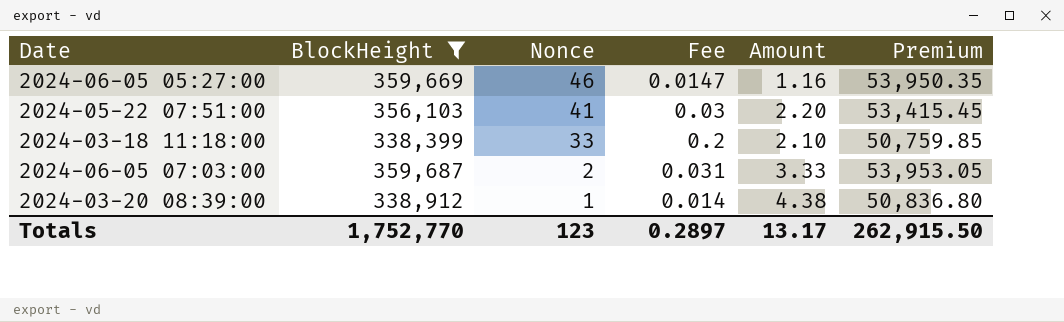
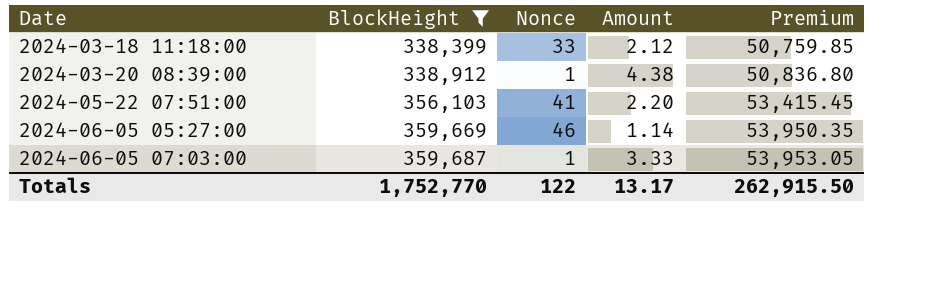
row order: Nonce descending -> Date ascending
column Fee | position: 4 -> none
2024-03-18 11:18:00 | Amount: 2.10 -> 2.12
2024-06-05 05:27:00 | Amount: 1.16 -> 1.14
2024-06-05 07:03:00 | Nonce: 2 -> 1
Totals | Nonce: 123 -> 122

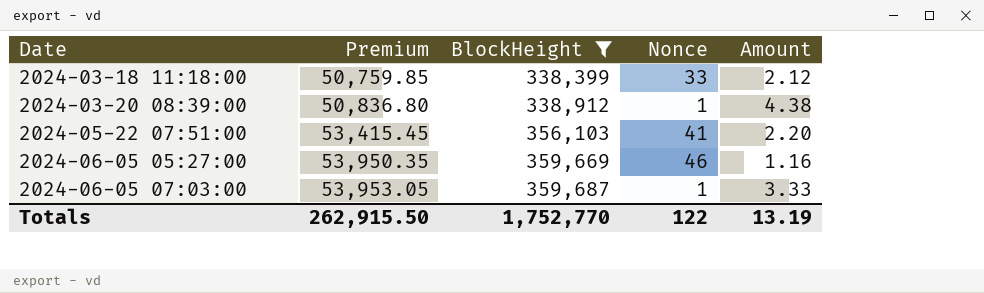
column Premium | position: 5 -> 2
2024-06-05 05:27:00 | Amount: 1.14 -> 1.16
Totals | Amount: 13.17 -> 13.19

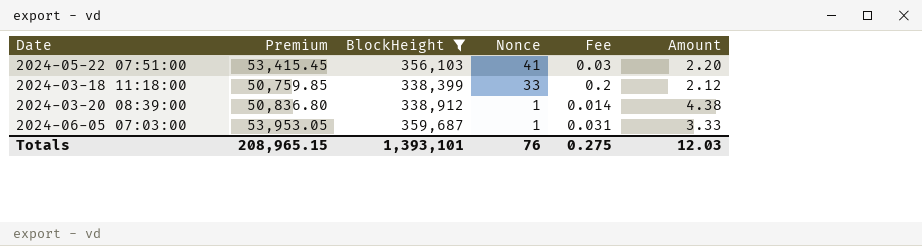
row order: Date ascending -> Nonce descending
column Fee | position: none -> 5
row 2024-06-05 05:27:00: 53,950.35 | 359,669 | 46 | 1.16 -> none
Totals | Premium: 262,915.50 -> 208,965.15
Totals | BlockHeight: 1,752,770 -> 1,393,101
Totals | Nonce: 122 -> 76
Totals | Amount: 13.19 -> 12.03

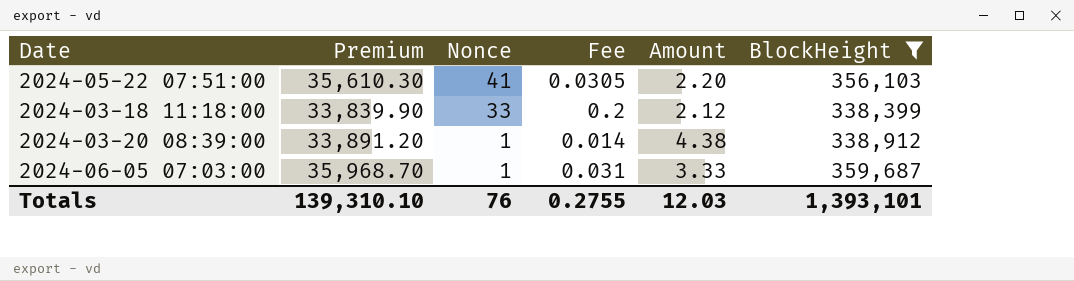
column Premium | formula: [BlockHeight] * 0.15 -> [BlockHeight] * 0.1
column BlockHeight | position: 3 -> 6
2024-05-22 07:51:00 | Fee: 0.03 -> 0.0305
Totals | Premium: 208,965.15 -> 139,310.10
Totals | Fee: 0.275 -> 0.2755

